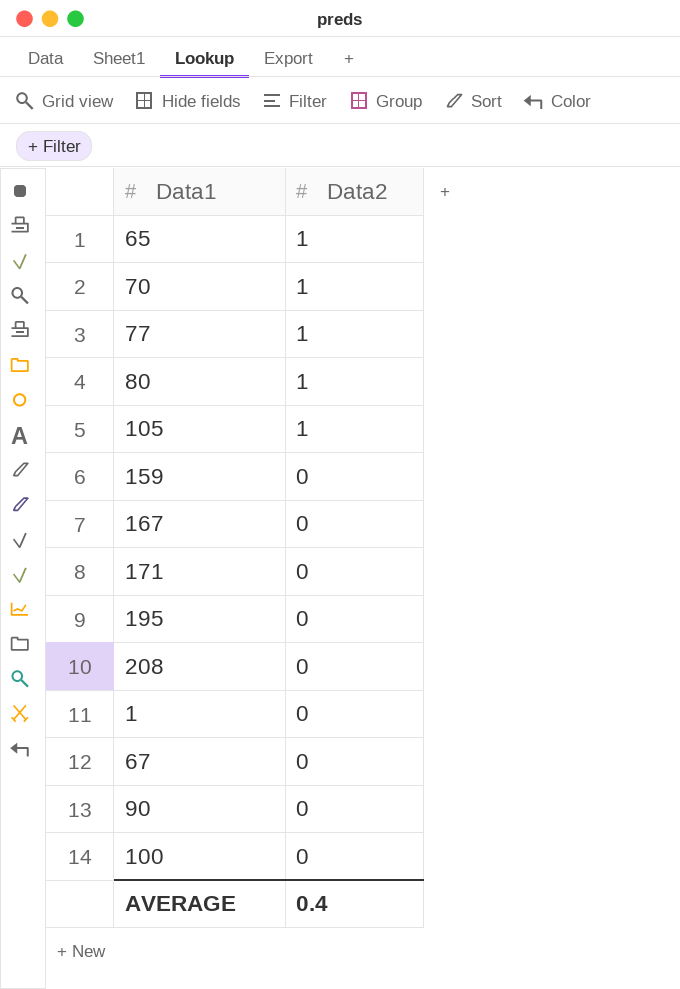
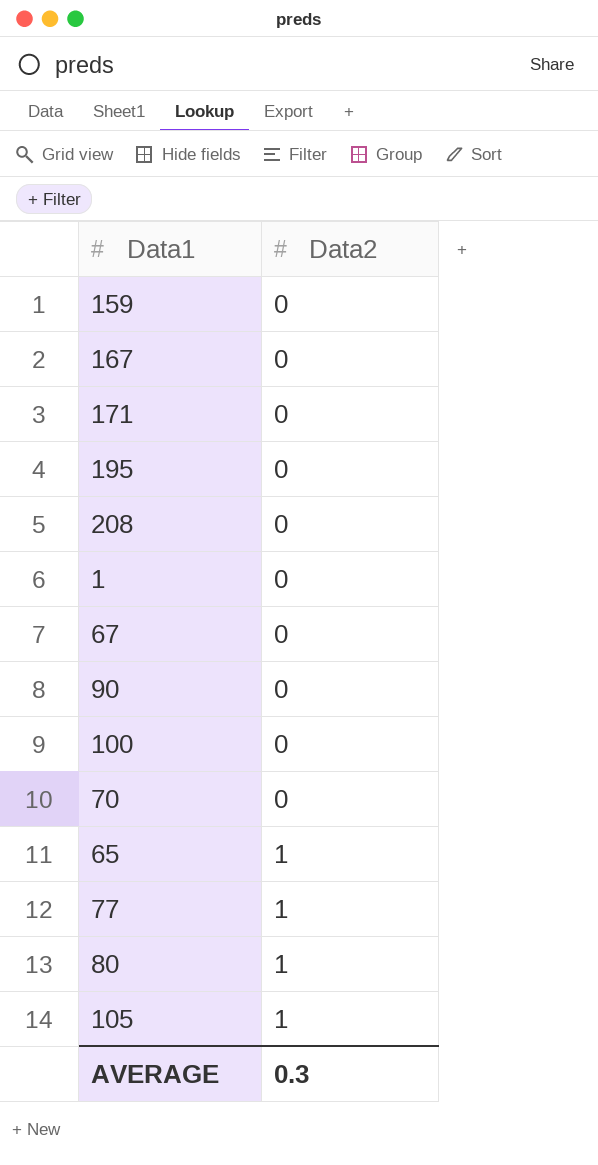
row order: Data2 descending -> Data2 ascending
70 | Data2: 1 -> 0
AVERAGE | Data2: 0.4 -> 0.3

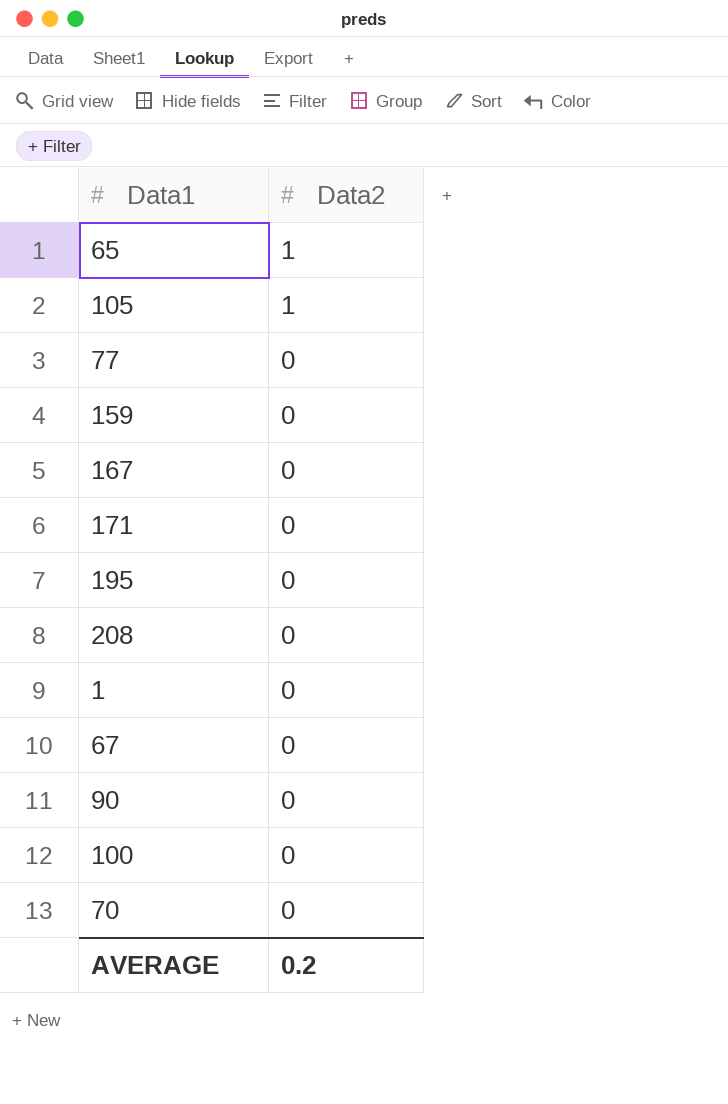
row order: Data2 ascending -> Data2 descending
row 80: 1 -> none
77 | Data2: 1 -> 0
AVERAGE | Data2: 0.3 -> 0.2

